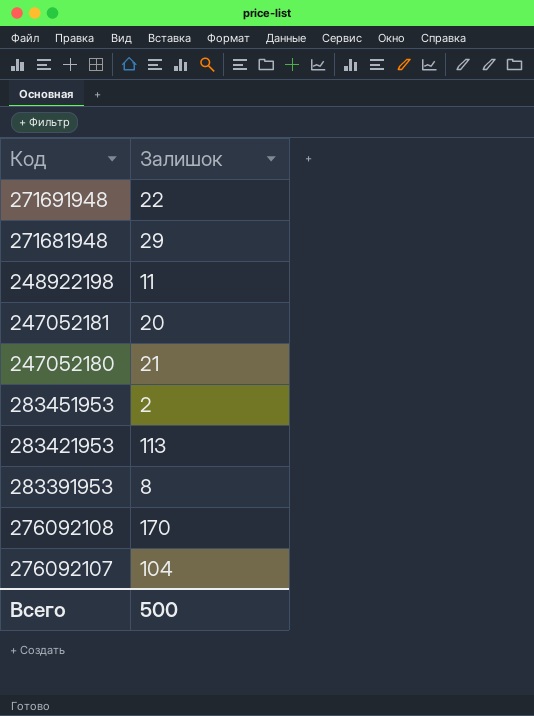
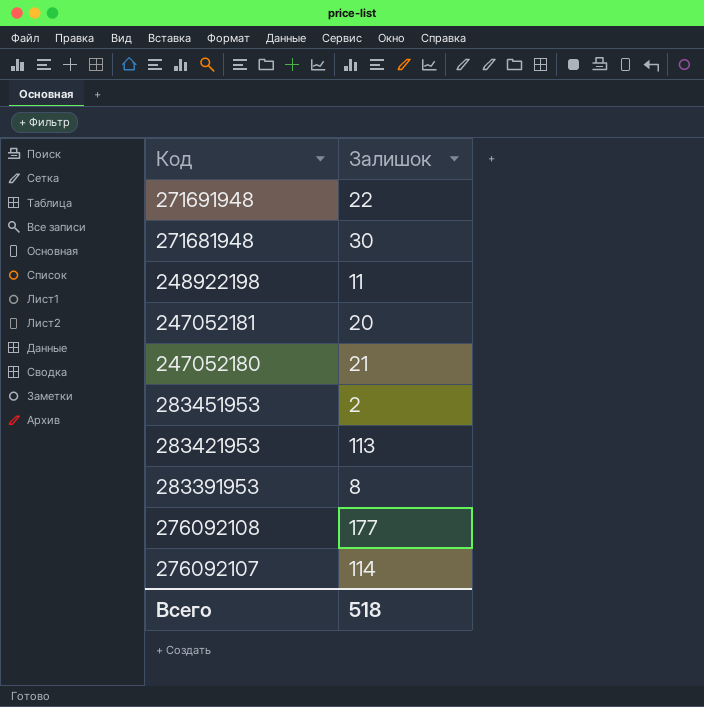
271681948 | Залишок: 29 -> 30
276092108 | Залишок: 170 -> 177
276092107 | Залишок: 104 -> 114
Всего | Залишок: 500 -> 518

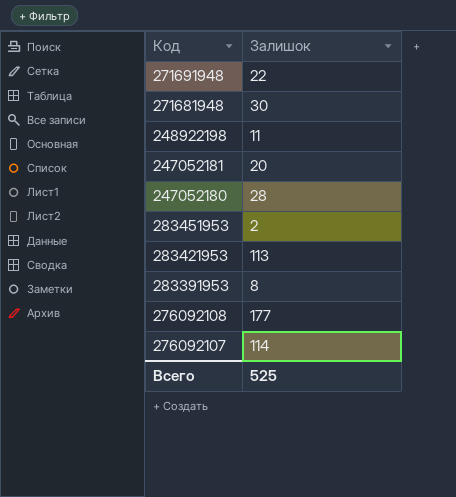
247052180 | Залишок: 21 -> 28
Всего | Залишок: 518 -> 525

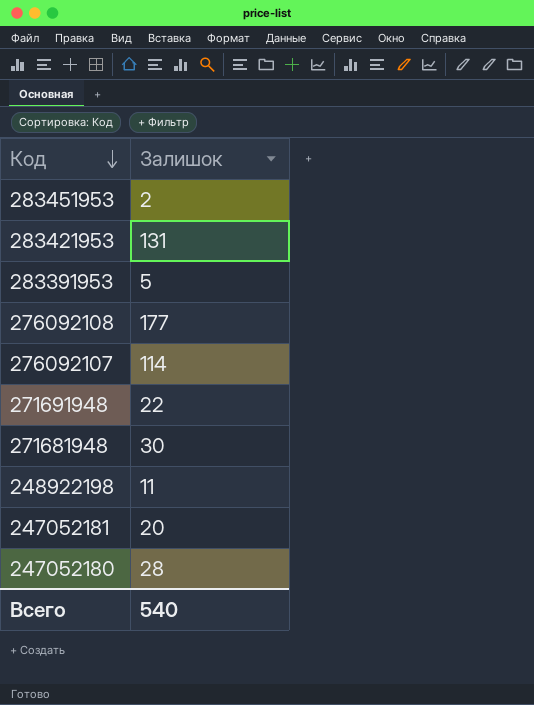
row order: none -> Код descending
283421953 | Залишок: 113 -> 131
283391953 | Залишок: 8 -> 5
Всего | Залишок: 525 -> 540

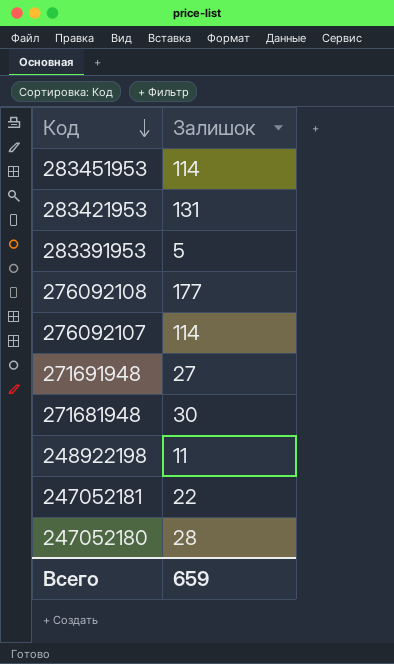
283451953 | Залишок: 2 -> 114
271691948 | Залишок: 22 -> 27
247052181 | Залишок: 20 -> 22
Всего | Залишок: 540 -> 659

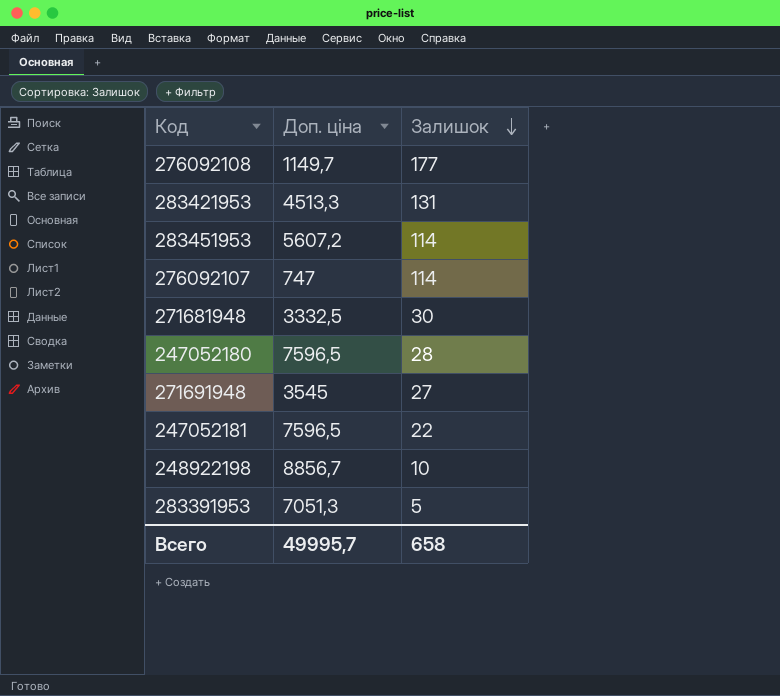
row order: Код descending -> Залишок descending
column Доп. ціна | position: none -> 2
248922198 | Залишок: 11 -> 10
Всего | Залишок: 659 -> 658

